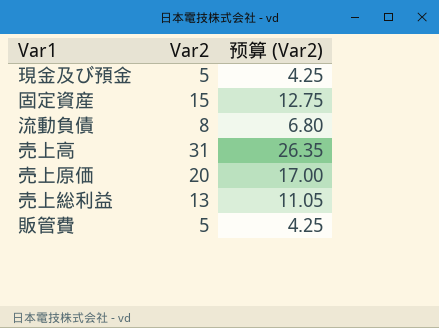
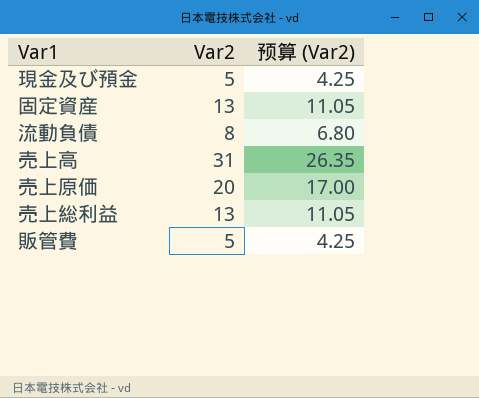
固定資産 | Var2: 15 -> 13
固定資産 | 预算 (Var2): 12.75 -> 11.05

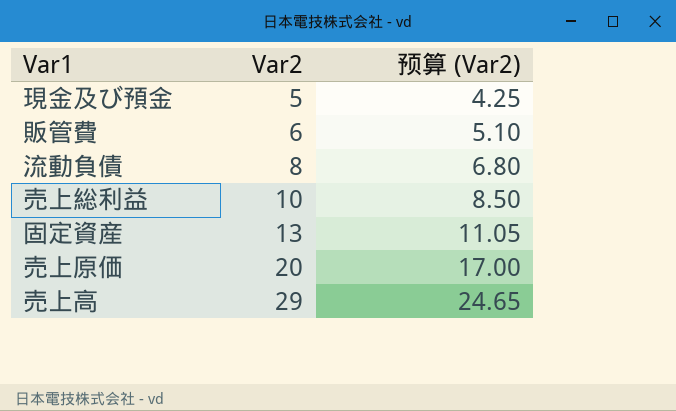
row order: none -> Var2 ascending
販管費 | Var2: 5 -> 6
販管費 | 预算 (Var2): 4.25 -> 5.10
売上総利益 | Var2: 13 -> 10
売上総利益 | 预算 (Var2): 11.05 -> 8.50
売上高 | Var2: 31 -> 29
売上高 | 预算 (Var2): 26.35 -> 24.65

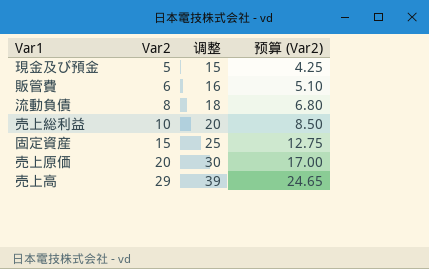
column 调整 | formula: none -> [Var2] + 10
固定資産 | Var2: 13 -> 15
固定資産 | 预算 (Var2): 11.05 -> 12.75

